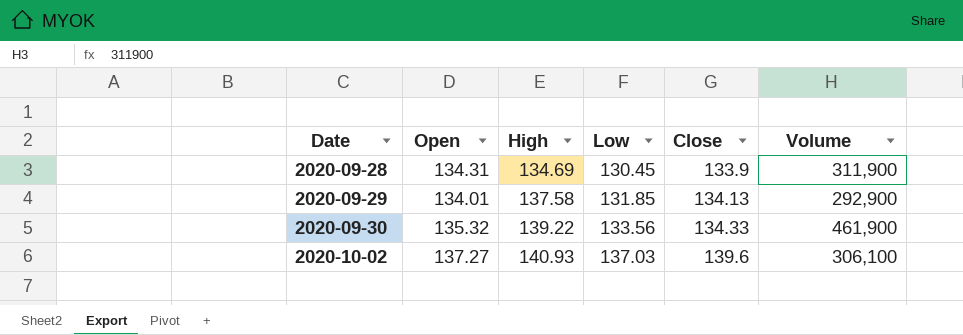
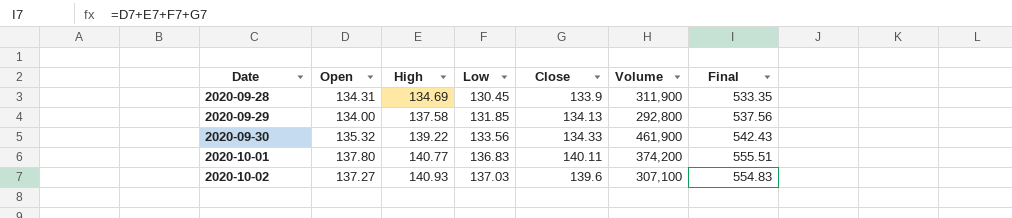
column Final | formula: none -> [Open] + [High] + [Low] + [Close]
2020-09-29 | Open: 134.01 -> 134.00
2020-09-29 | Volume: 292,900 -> 292,800
row 2020-10-01: none -> 137.80 | 140.77 | 136.83 | 140.11 | 374,200 | 555.51
2020-10-02 | Volume: 306,100 -> 307,100

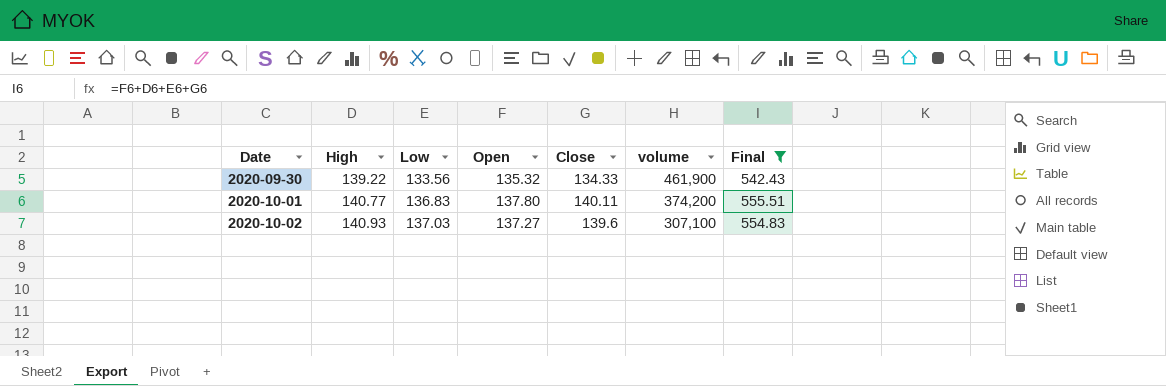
filter: none -> Final >= 542.43
column Open | position: 2 -> 4
column name: Volume -> volume

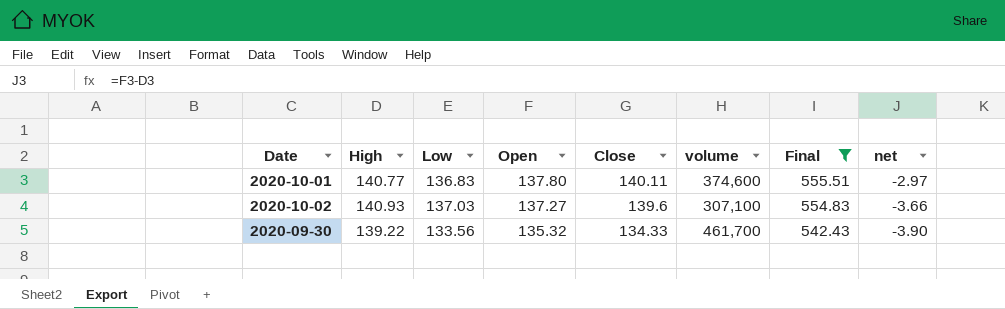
row order: Date ascending -> Open descending
column net | formula: none -> [Open] - [High]
2020-10-01 | volume: 374,200 -> 374,600
2020-09-30 | volume: 461,900 -> 461,700

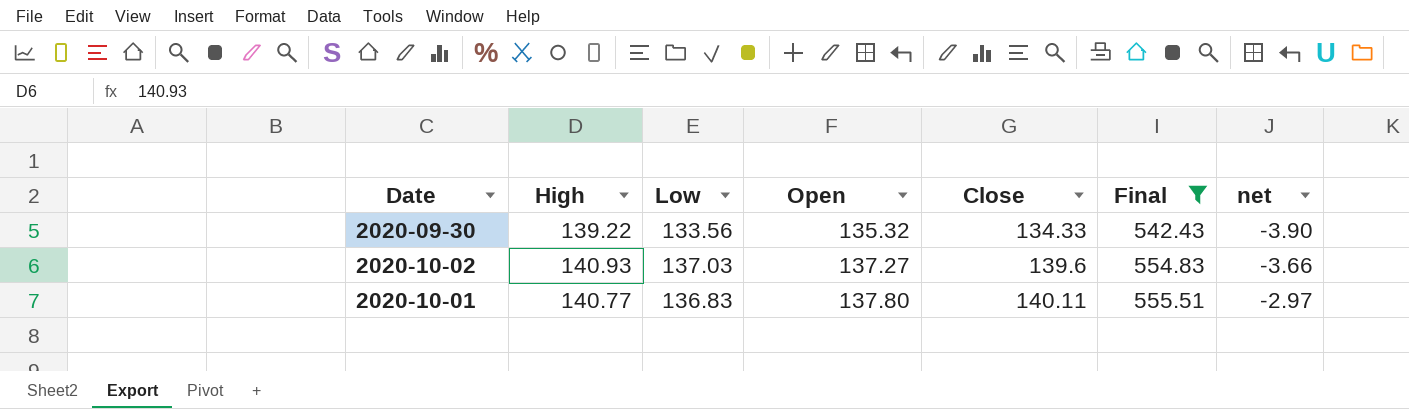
row order: Open descending -> Open ascending
column volume | position: 6 -> none

